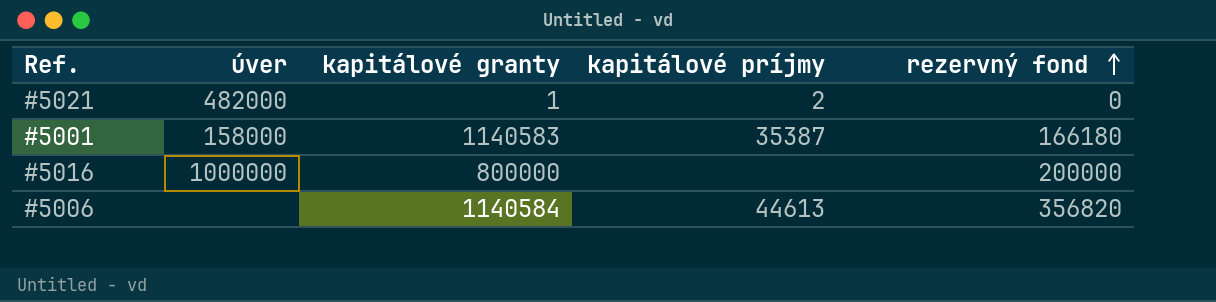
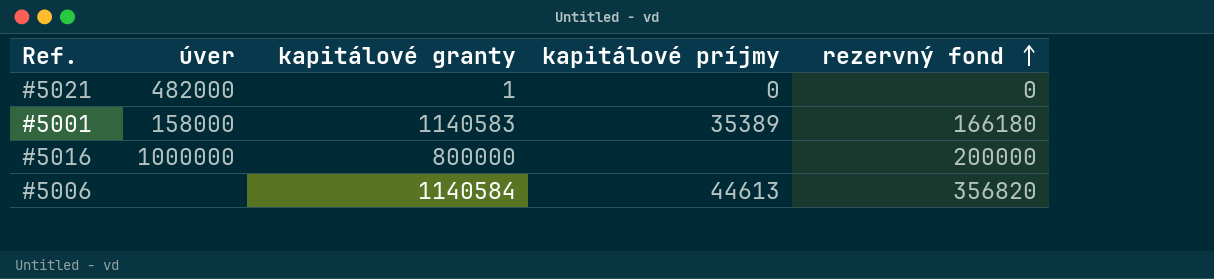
#5021 | kapitálové príjmy: 2 -> 0
#5001 | kapitálové príjmy: 35387 -> 35389

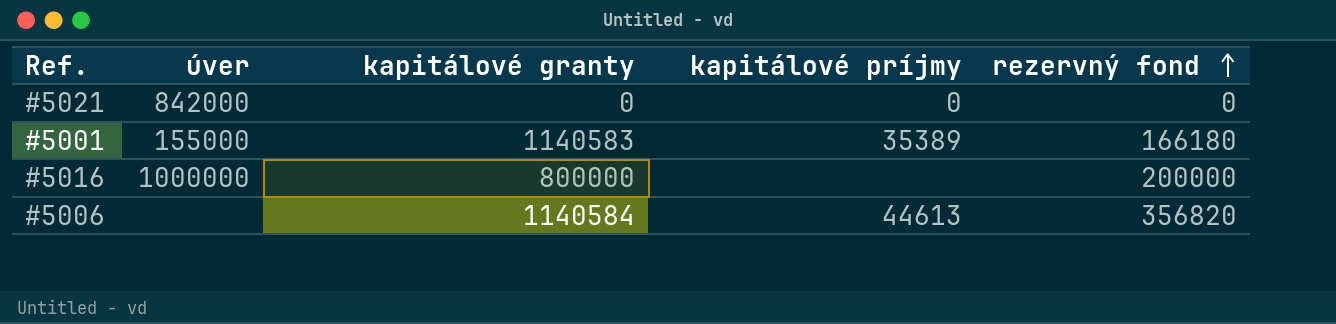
#5021 | úver: 482000 -> 842000
#5021 | kapitálové granty: 1 -> 0
#5001 | úver: 158000 -> 155000

